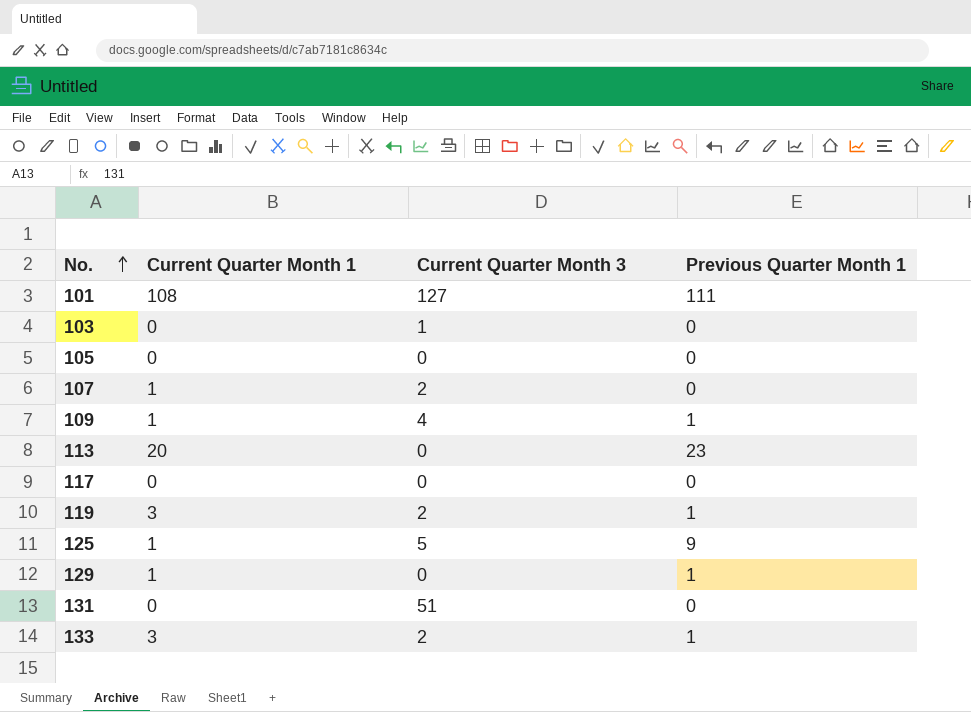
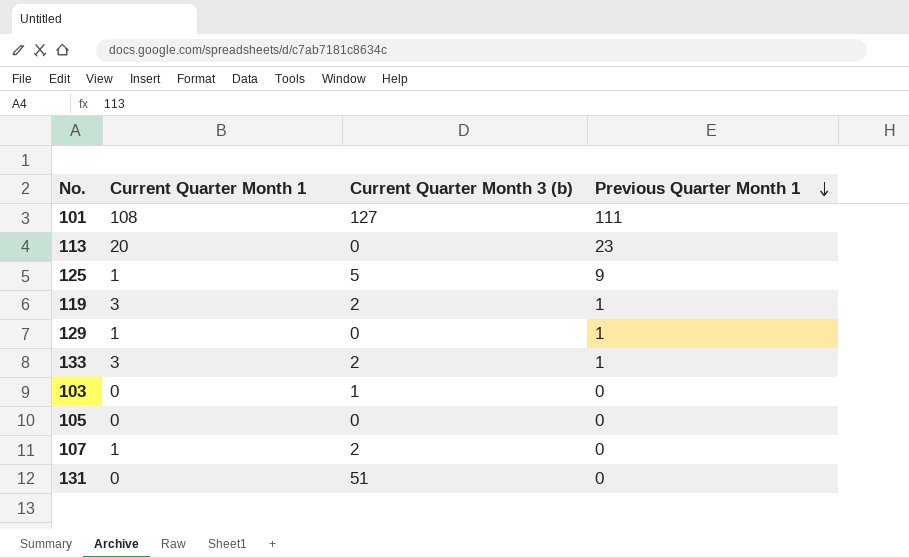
row order: No. ascending -> Previous Quarter Month 1 descending
column name: Current Quarter Month 3 -> Current Quarter Month 3 (b)
row 109: 1 | 4 | 1 -> none
row 117: 0 | 0 | 0 -> none

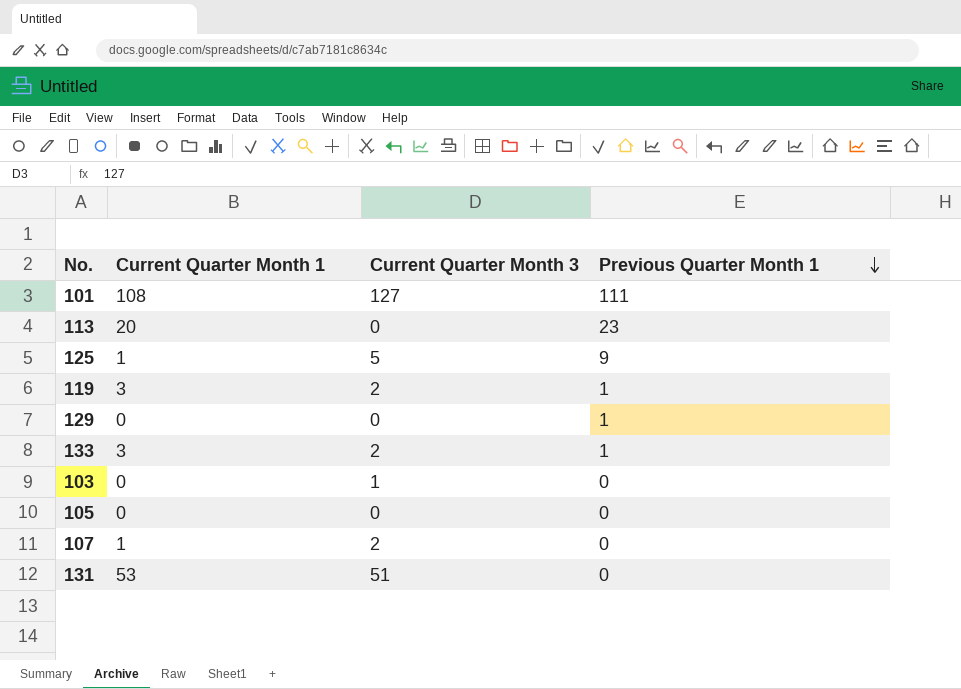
column name: Current Quarter Month 3 (b) -> Current Quarter Month 3
129 | Current Quarter Month 1: 1 -> 0
131 | Current Quarter Month 1: 0 -> 53

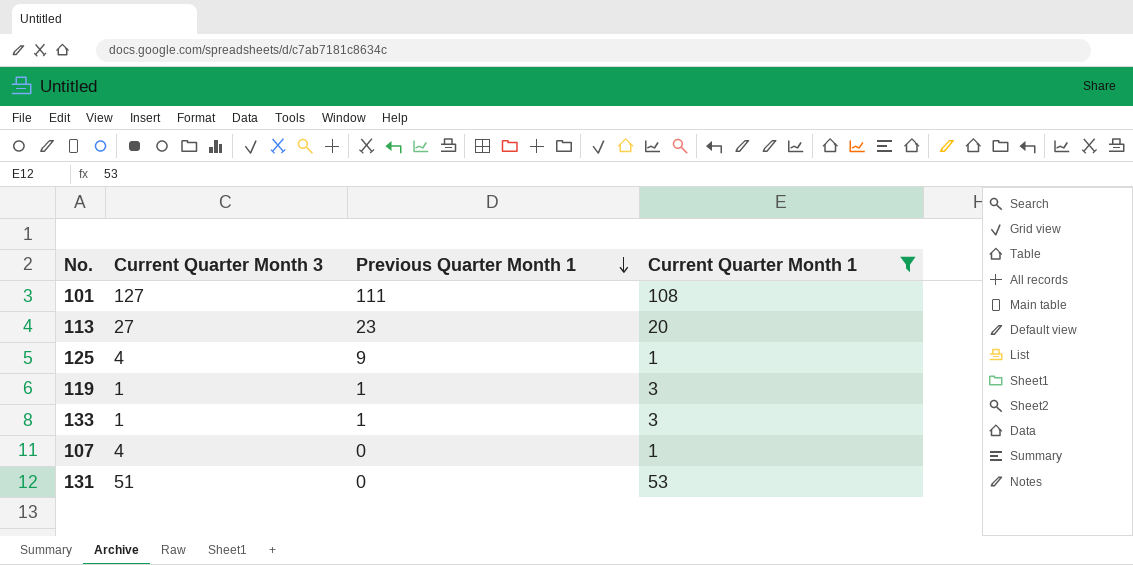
filter: none -> Current Quarter Month 1 != 0
column Current Quarter Month 1 | position: 2 -> 4
113 | Current Quarter Month 3: 0 -> 27
125 | Current Quarter Month 3: 5 -> 4
119 | Current Quarter Month 3: 2 -> 1
133 | Current Quarter Month 3: 2 -> 1
107 | Current Quarter Month 3: 2 -> 4

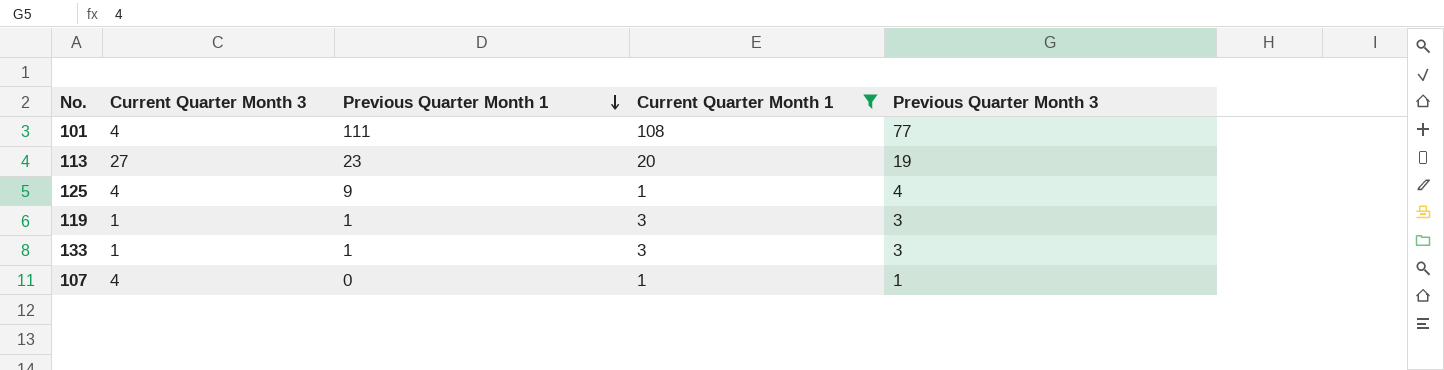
column Previous Quarter Month 3 | position: none -> 5
row 131: 51 | 0 | 53 -> none
101 | Current Quarter Month 3: 127 -> 4

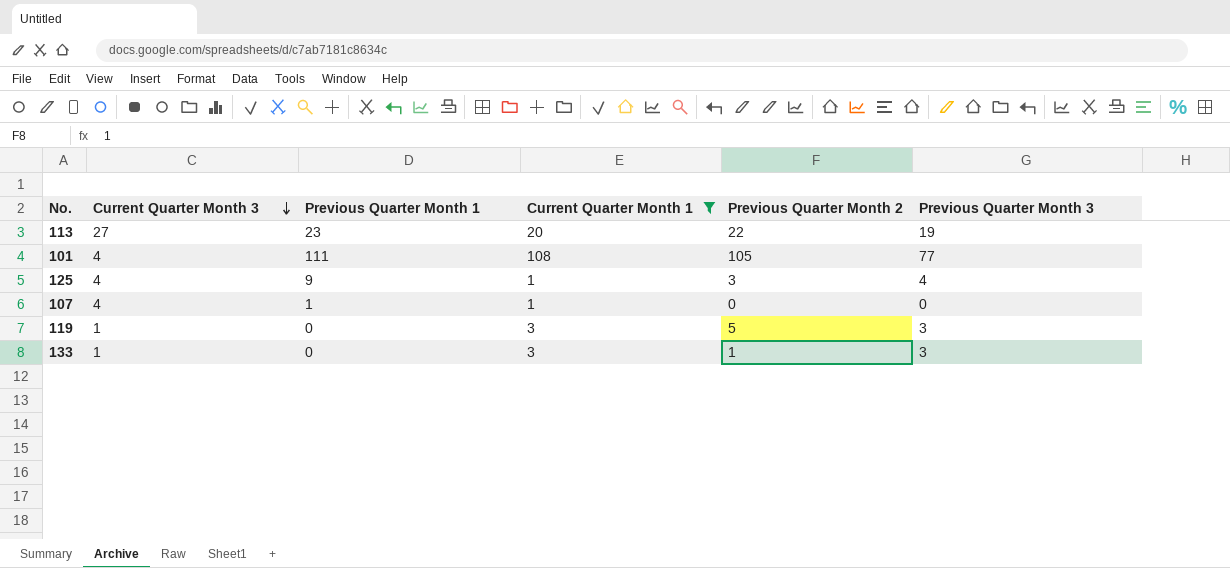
row order: Previous Quarter Month 1 descending -> Current Quarter Month 3 descending
column Previous Quarter Month 2 | position: none -> 5
107 | Previous Quarter Month 1: 0 -> 1
107 | Previous Quarter Month 3: 1 -> 0
119 | Previous Quarter Month 1: 1 -> 0
133 | Previous Quarter Month 1: 1 -> 0

